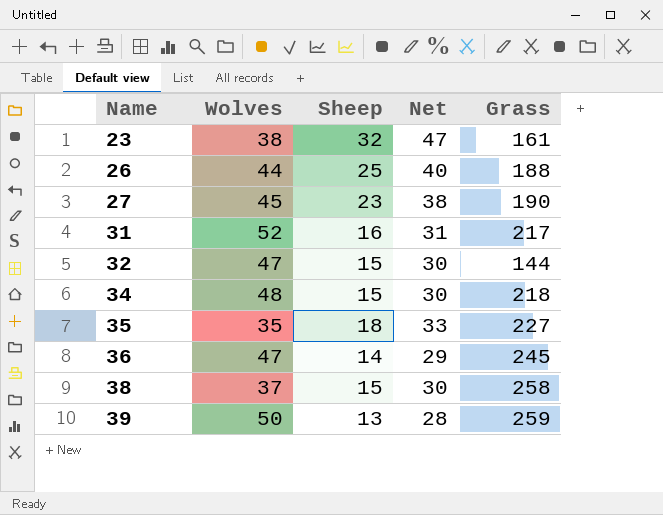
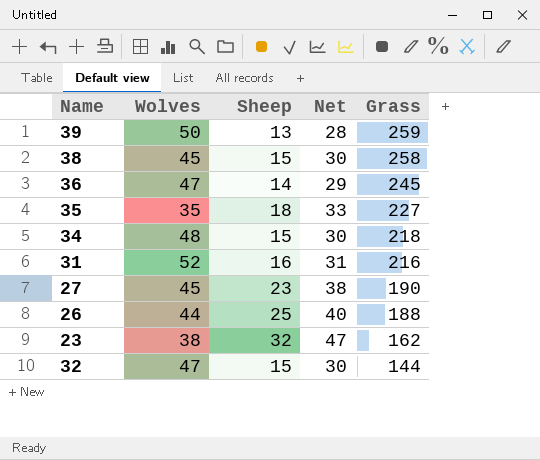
row order: Name ascending -> Grass descending
38 | Wolves: 37 -> 45
31 | Grass: 217 -> 216
23 | Grass: 161 -> 162

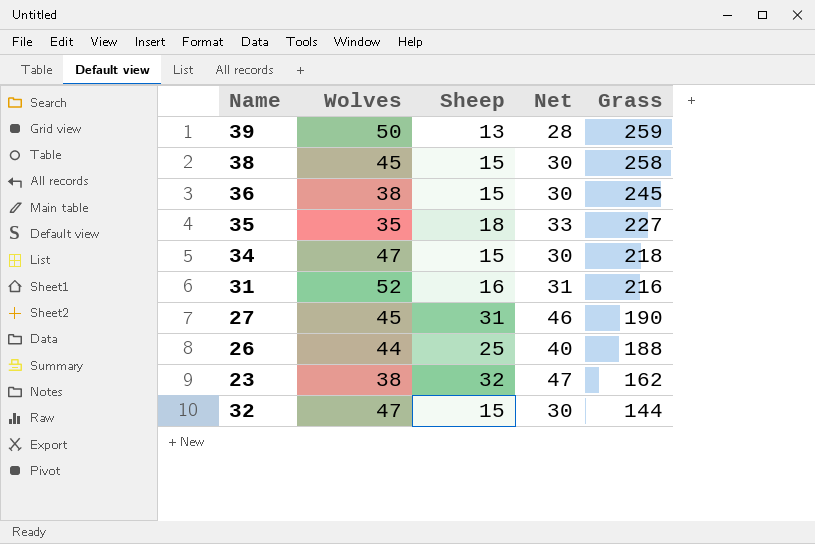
36 | Wolves: 47 -> 38
36 | Sheep: 14 -> 15
36 | Net: 29 -> 30
34 | Wolves: 48 -> 47
27 | Sheep: 23 -> 31
27 | Net: 38 -> 46

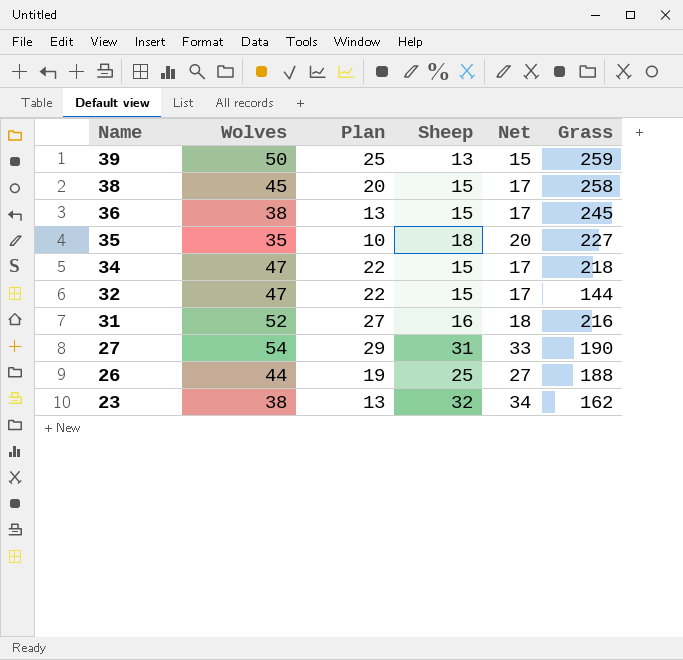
row order: Grass descending -> Name descending
column Plan | formula: none -> [Wolves] - 25
column Net | formula: [Sheep] + 15 -> [Sheep] + 2
27 | Wolves: 45 -> 54

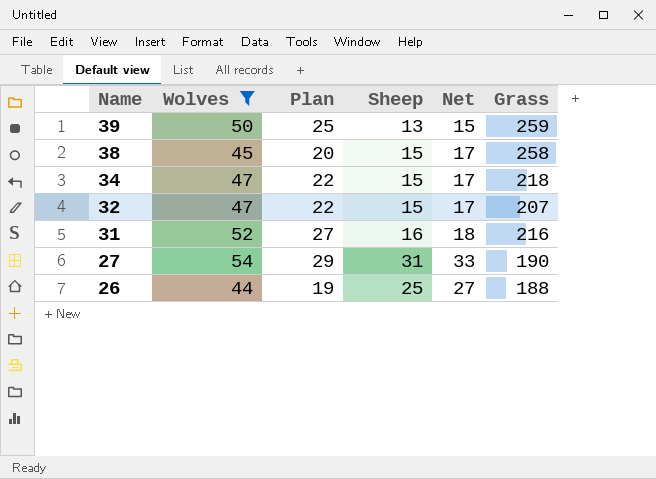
filter: none -> Wolves >= 44
32 | Grass: 144 -> 207

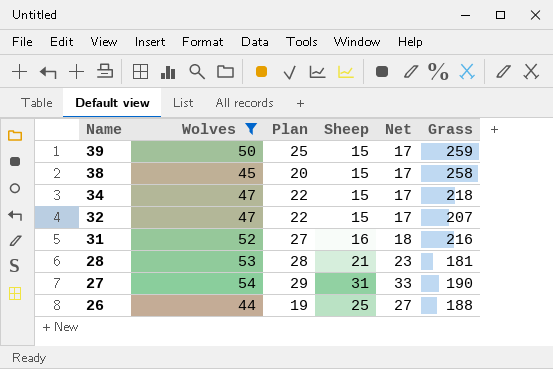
39 | Sheep: 13 -> 15
39 | Net: 15 -> 17
row 28: none -> 53 | 28 | 21 | 23 | 181

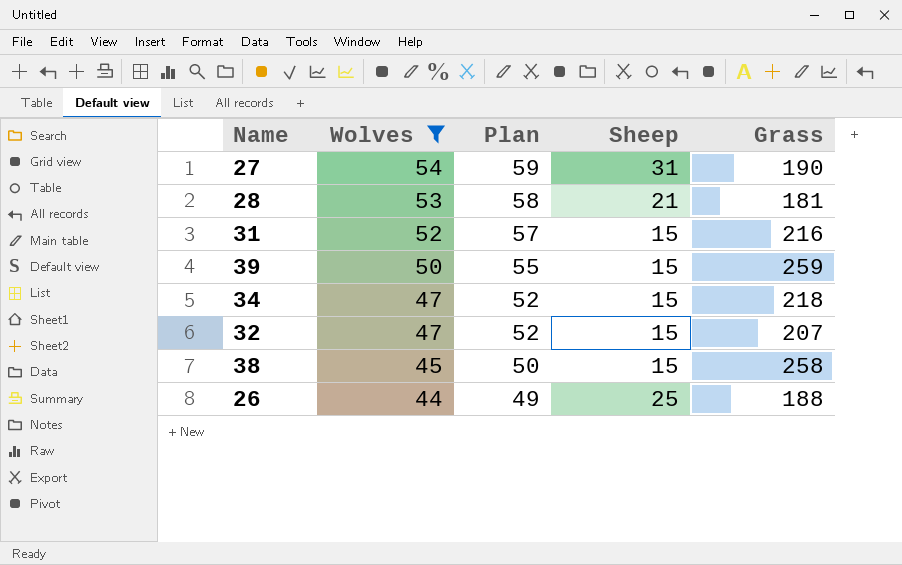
row order: Name descending -> Wolves descending
column Net | formula: [Sheep] + 2 -> none
column Plan | formula: [Wolves] - 25 -> [Wolves] + 5
31 | Sheep: 16 -> 15

